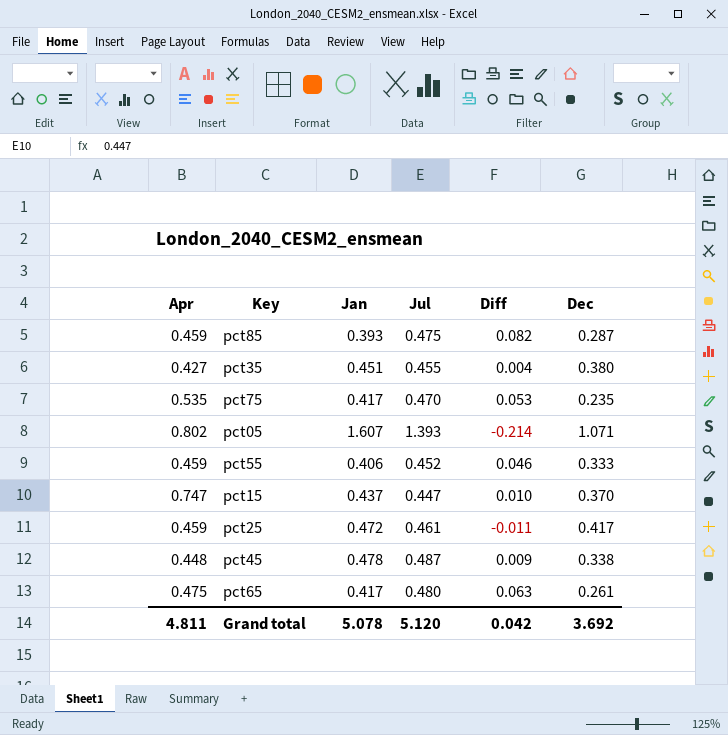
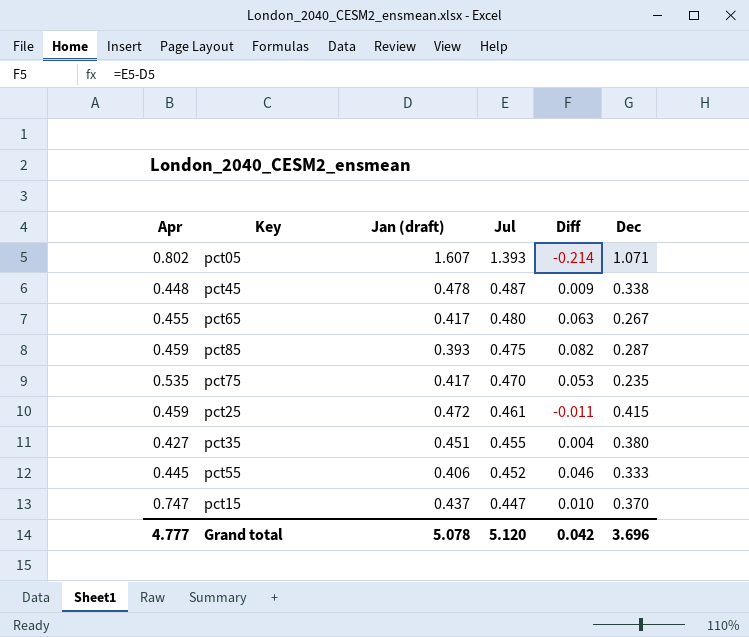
row order: none -> Jul descending
column name: Jan -> Jan (draft)
pct65 | Apr: 0.475 -> 0.455
pct65 | Dec: 0.261 -> 0.267
pct25 | Dec: 0.417 -> 0.415
pct55 | Apr: 0.459 -> 0.445
Grand total | Apr: 4.811 -> 4.777
Grand total | Dec: 3.692 -> 3.696

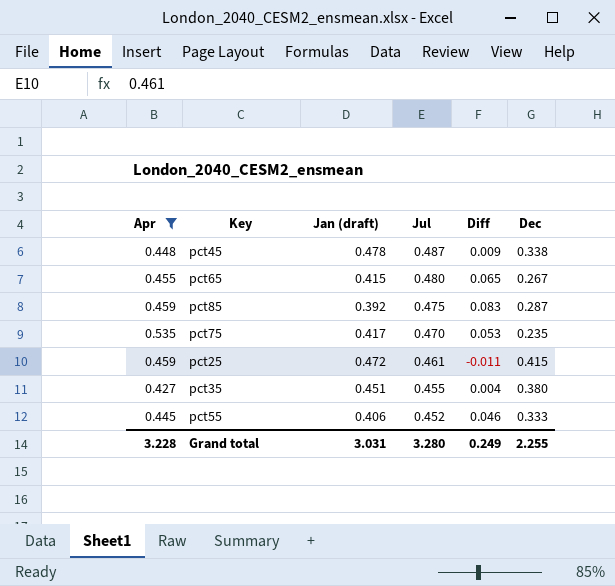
filter: none -> Apr <= 0.535
pct65 | Jan (draft): 0.417 -> 0.415
pct65 | Diff: 0.063 -> 0.065
pct85 | Jan (draft): 0.393 -> 0.392
pct85 | Diff: 0.082 -> 0.083
Grand total | Apr: 4.777 -> 3.228
Grand total | Jan (draft): 5.078 -> 3.031
Grand total | Jul: 5.120 -> 3.280
Grand total | Diff: 0.042 -> 0.249
Grand total | Dec: 3.696 -> 2.255

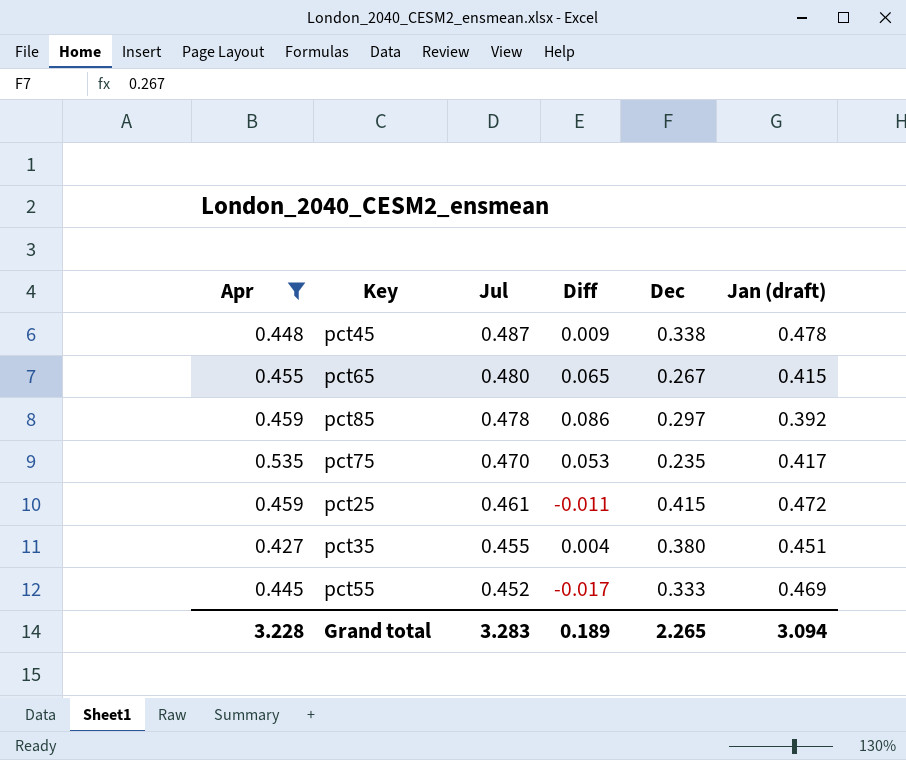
column Jan (draft) | position: 3 -> 6
pct85 | Jul: 0.475 -> 0.478
pct85 | Diff: 0.083 -> 0.086
pct85 | Dec: 0.287 -> 0.297
pct55 | Diff: 0.046 -> -0.017
pct55 | Jan (draft): 0.406 -> 0.469
Grand total | Jul: 3.280 -> 3.283
Grand total | Diff: 0.249 -> 0.189
Grand total | Dec: 2.255 -> 2.265
Grand total | Jan (draft): 3.031 -> 3.094

